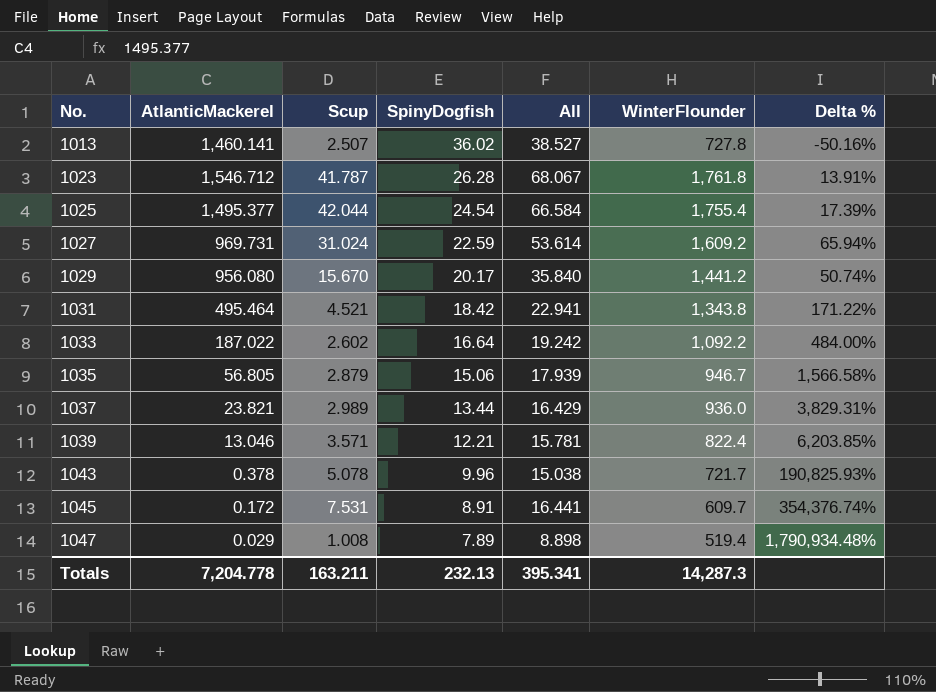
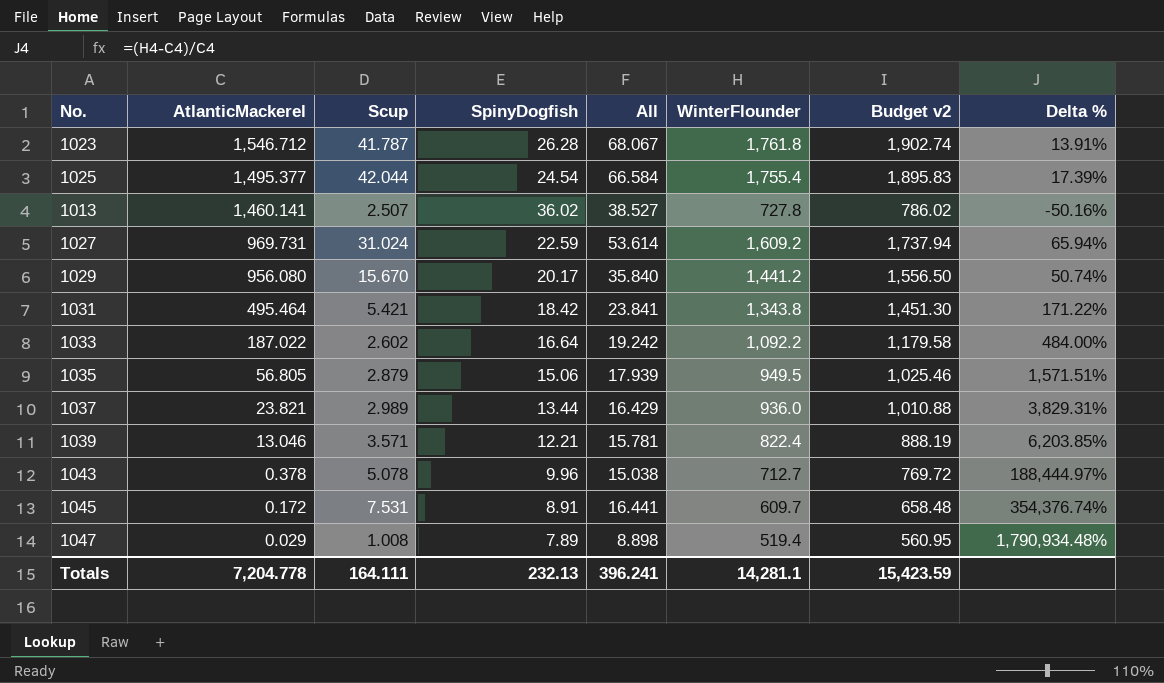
row order: No. ascending -> AtlanticMackerel descending
column Budget v2 | formula: none -> [WinterFlounder] * 1.08
1031 | Scup: 4.521 -> 5.421
1031 | All: 22.941 -> 23.841
1035 | WinterFlounder: 946.7 -> 949.5
1035 | Delta %: 1,566.58% -> 1,571.51%
1043 | WinterFlounder: 721.7 -> 712.7
1043 | Delta %: 190,825.93% -> 188,444.97%
Totals | Scup: 163.211 -> 164.111
Totals | All: 395.341 -> 396.241
Totals | WinterFlounder: 14,287.3 -> 14,281.1

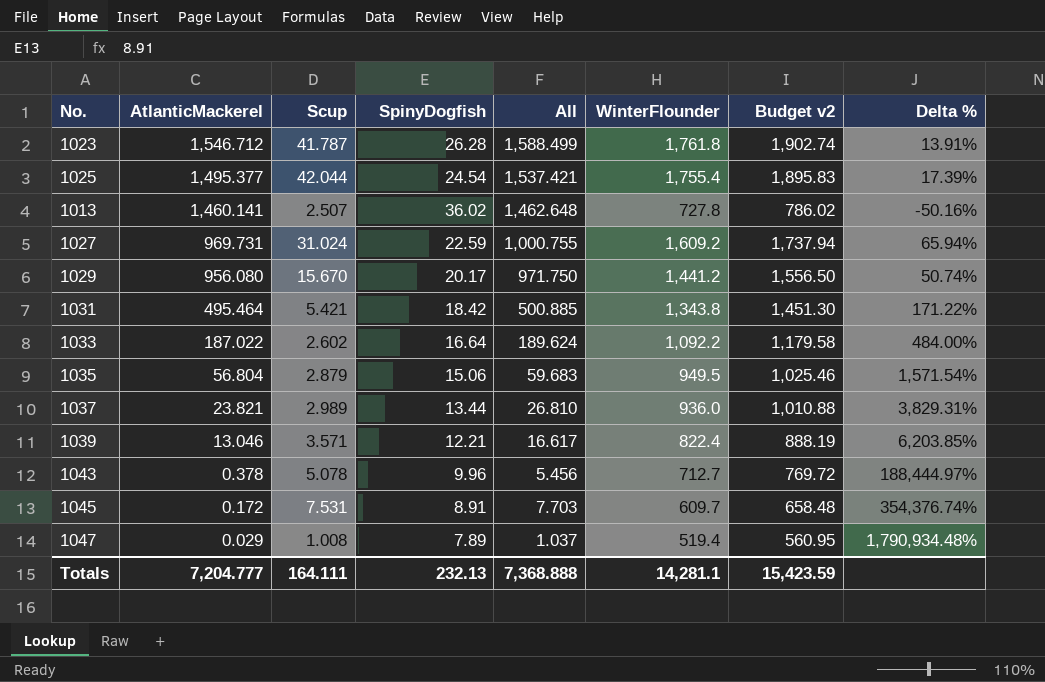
column All | formula: [Scup] + [SpinyDogfish] -> [AtlanticMackerel] + [Scup]
1035 | AtlanticMackerel: 56.805 -> 56.804
1035 | Delta %: 1,571.51% -> 1,571.54%
Totals | AtlanticMackerel: 7,204.778 -> 7,204.777
Totals | All: 396.241 -> 7,368.888

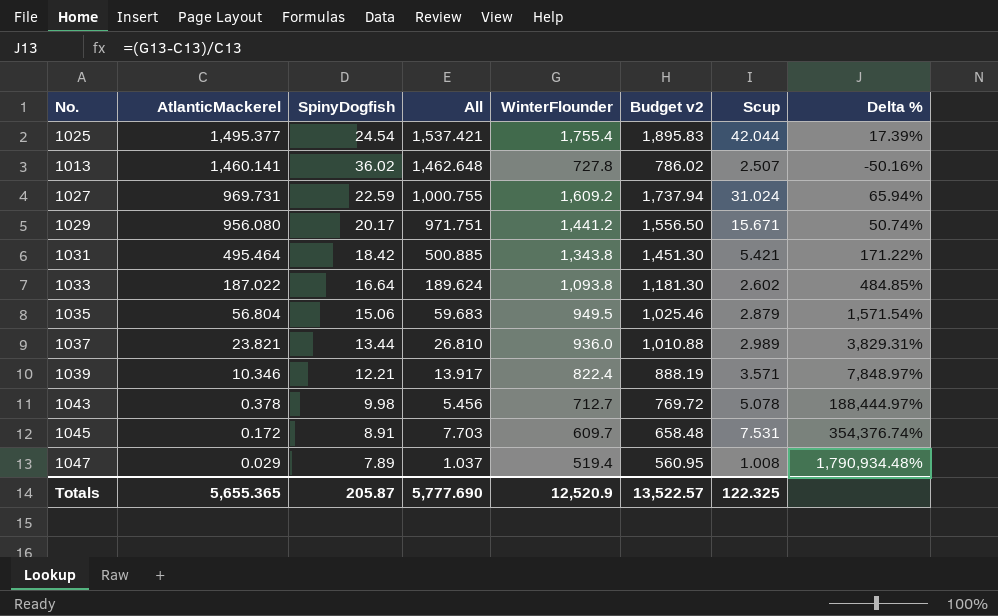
column Scup | position: 3 -> 7
row 1023: 1,546.712 | 41.787 | 26.28 | 1,588.499 | 1,761.8 | 1,902.74 | 13.91% -> none
1029 | All: 971.750 -> 971.751
1029 | Scup: 15.670 -> 15.671
1033 | WinterFlounder: 1,092.2 -> 1,093.8
1033 | Budget v2: 1,179.58 -> 1,181.30
1033 | Delta %: 484.00% -> 484.85%
1039 | AtlanticMackerel: 13.046 -> 10.346
1039 | All: 16.617 -> 13.917
1039 | Delta %: 6,203.85% -> 7,848.97%
1043 | SpinyDogfish: 9.96 -> 9.98
Totals | AtlanticMackerel: 7,204.777 -> 5,655.365
Totals | SpinyDogfish: 232.13 -> 205.87
Totals | All: 7,368.888 -> 5,777.690
Totals | WinterFlounder: 14,281.1 -> 12,520.9
Totals | Budget v2: 15,423.59 -> 13,522.57
Totals | Scup: 164.111 -> 122.325

